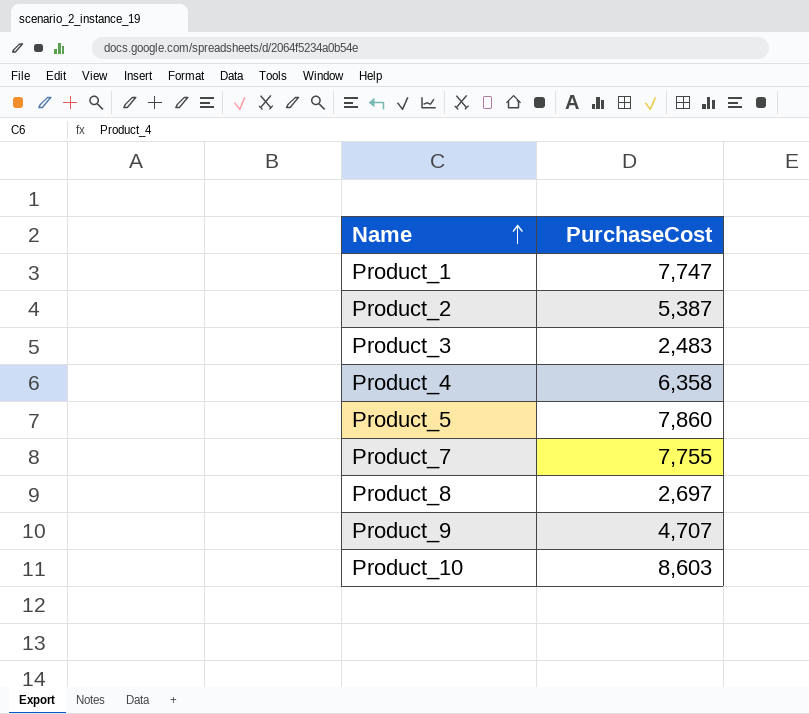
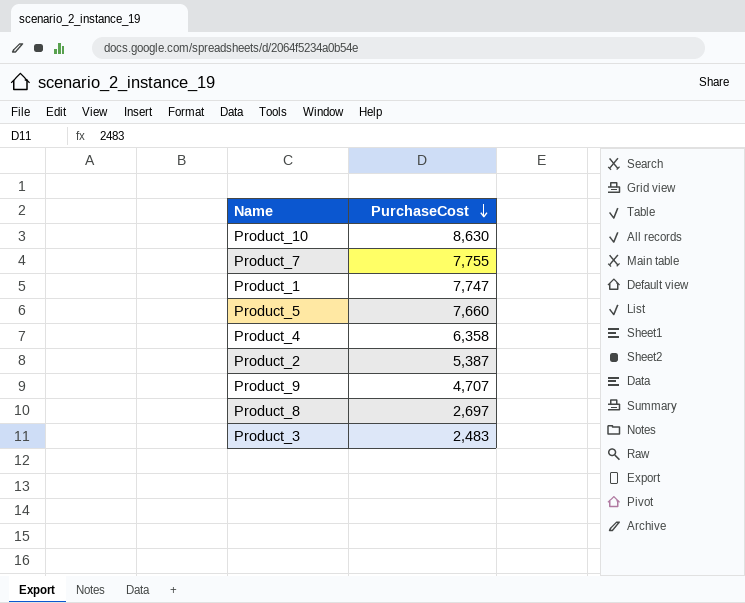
row order: Name ascending -> PurchaseCost descending
Product_10 | PurchaseCost: 8,603 -> 8,630
Product_5 | PurchaseCost: 7,860 -> 7,660

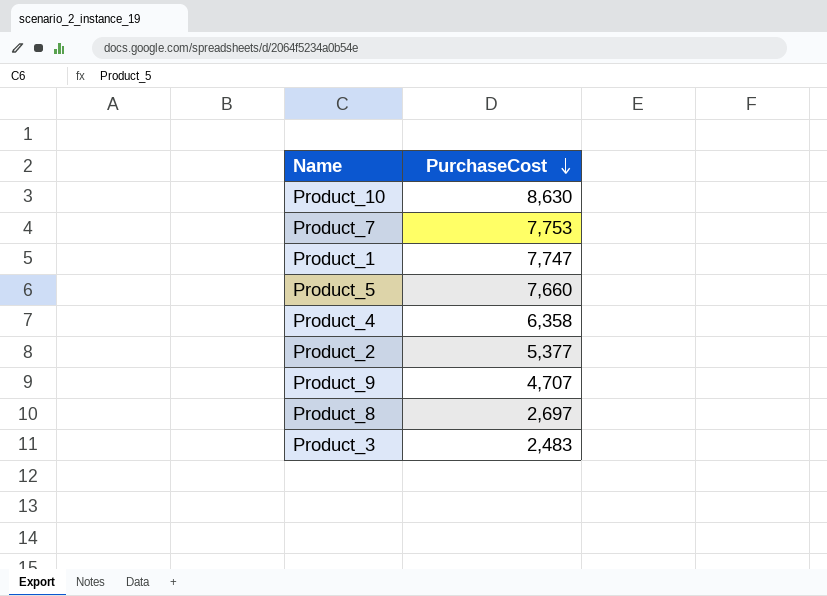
Product_7 | PurchaseCost: 7,755 -> 7,753
Product_2 | PurchaseCost: 5,387 -> 5,377

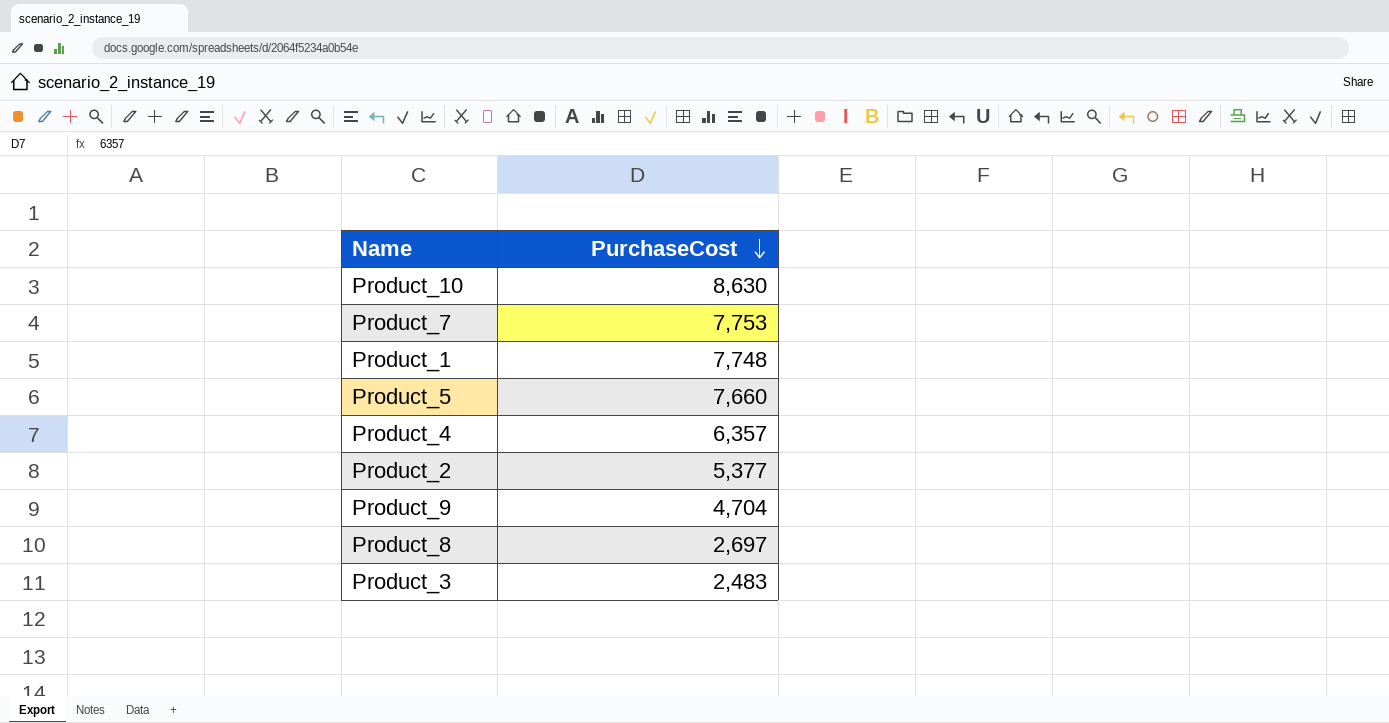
Product_1 | PurchaseCost: 7,747 -> 7,748
Product_4 | PurchaseCost: 6,358 -> 6,357
Product_9 | PurchaseCost: 4,707 -> 4,704

